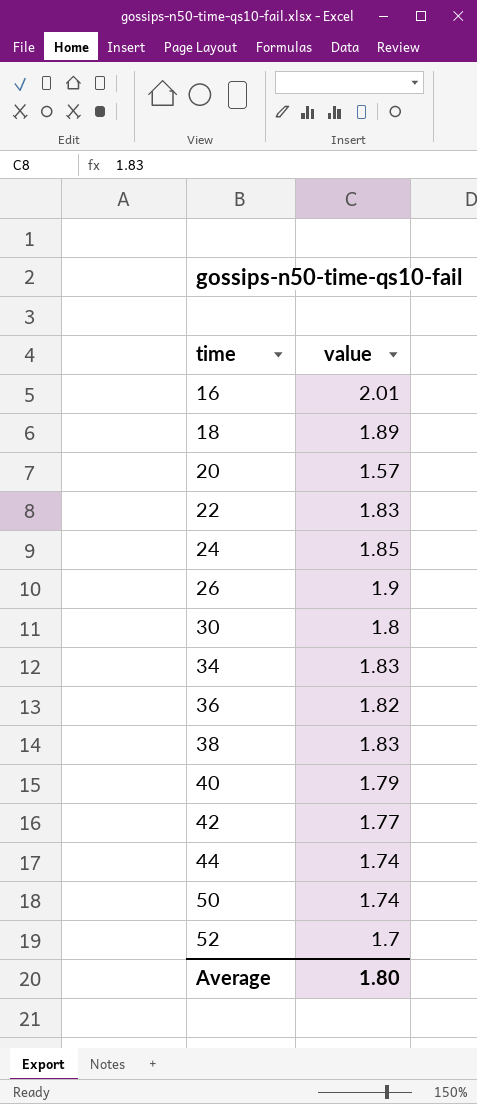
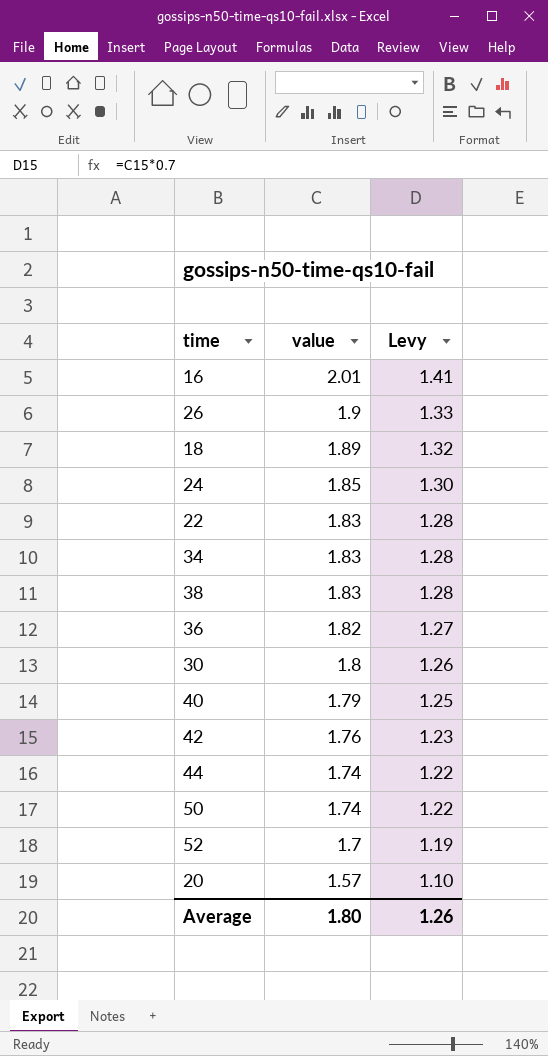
row order: time ascending -> value descending
column Levy | formula: none -> [value] * 0.7
42 | value: 1.77 -> 1.76

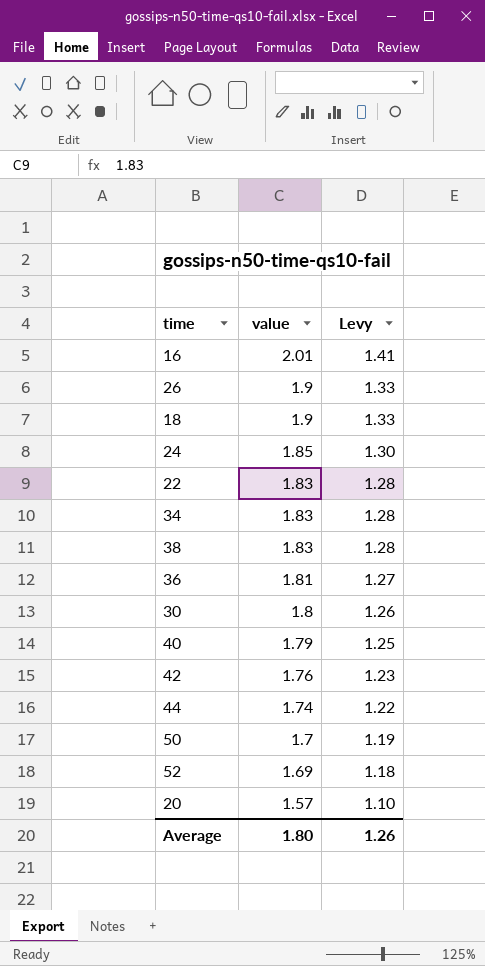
18 | value: 1.89 -> 1.9
18 | Levy: 1.32 -> 1.33
36 | value: 1.82 -> 1.81
50 | value: 1.74 -> 1.7
50 | Levy: 1.22 -> 1.19
52 | value: 1.7 -> 1.69
52 | Levy: 1.19 -> 1.18

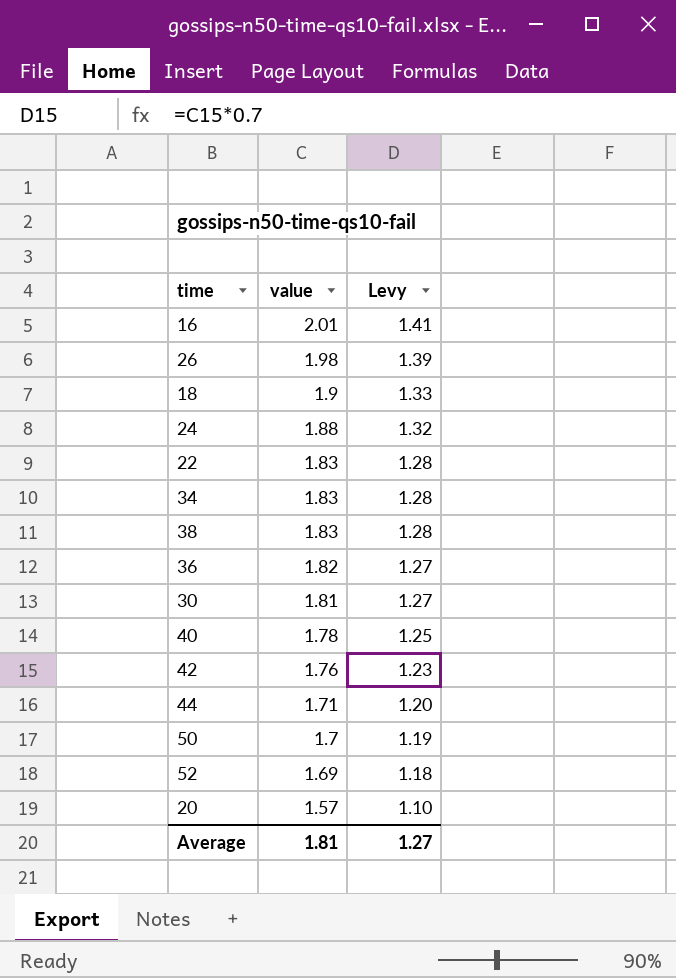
26 | value: 1.9 -> 1.98
26 | Levy: 1.33 -> 1.39
24 | value: 1.85 -> 1.88
24 | Levy: 1.30 -> 1.32
36 | value: 1.81 -> 1.82
30 | value: 1.8 -> 1.81
30 | Levy: 1.26 -> 1.27
40 | value: 1.79 -> 1.78
44 | value: 1.74 -> 1.71
44 | Levy: 1.22 -> 1.20
Average | value: 1.80 -> 1.81
Average | Levy: 1.26 -> 1.27

